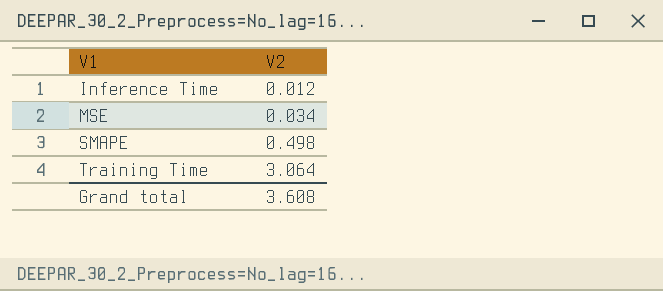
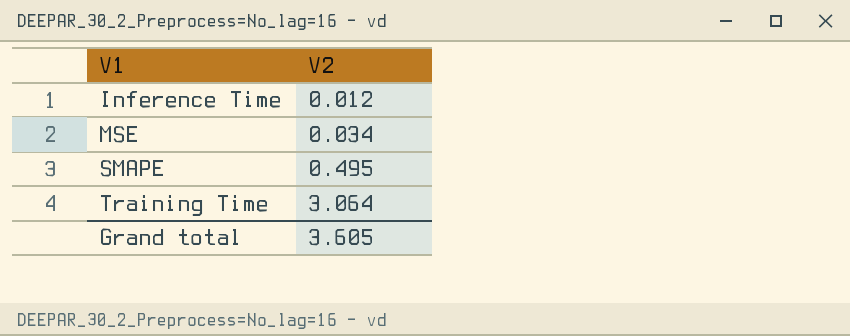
SMAPE | V2: 0.498 -> 0.495
Grand total | V2: 3.608 -> 3.605

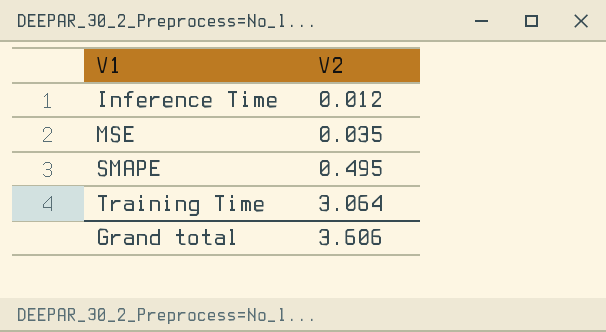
MSE | V2: 0.034 -> 0.035
Grand total | V2: 3.605 -> 3.606

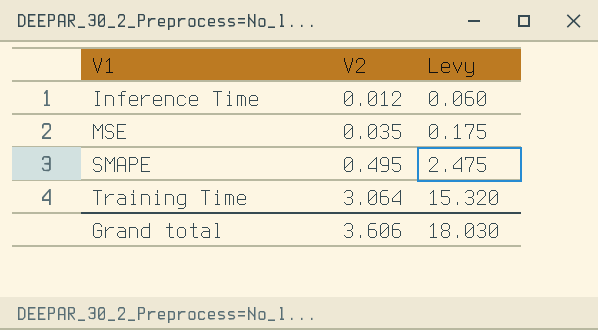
column Levy | formula: none -> [V2] * 5

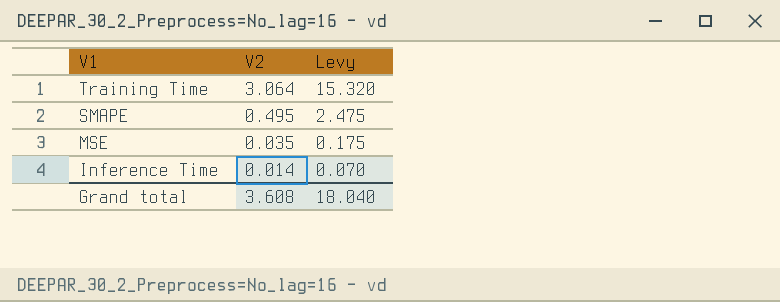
row order: V1 ascending -> V1 descending
Inference Time | V2: 0.012 -> 0.014
Inference Time | Levy: 0.060 -> 0.070
Grand total | V2: 3.606 -> 3.608
Grand total | Levy: 18.030 -> 18.040

